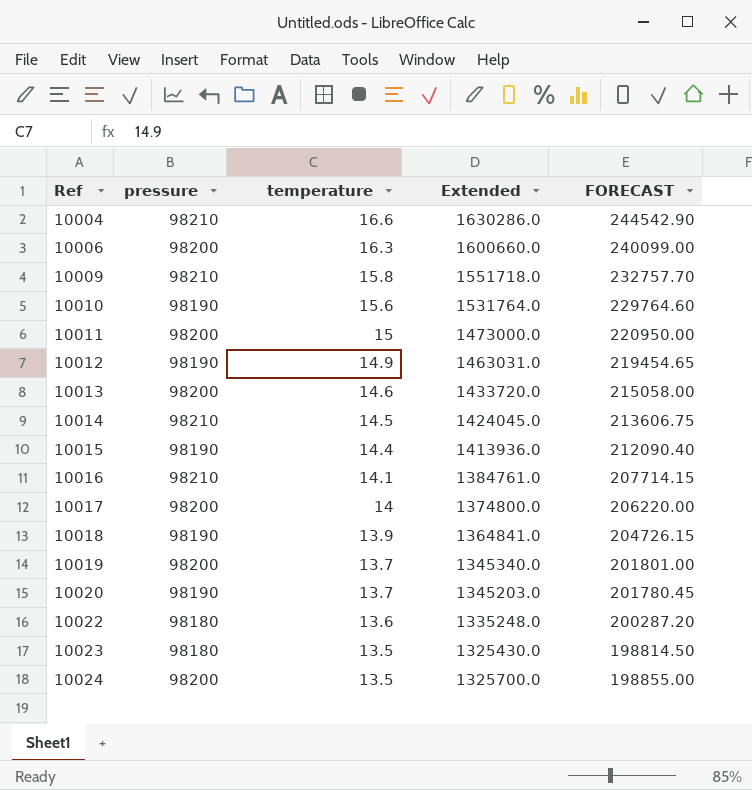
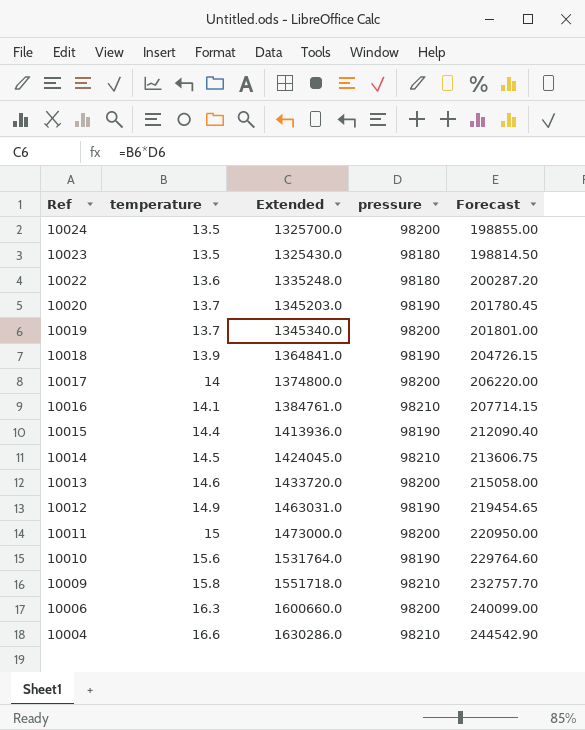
row order: Ref ascending -> Ref descending
column pressure | position: 2 -> 4
column name: FORECAST -> Forecast

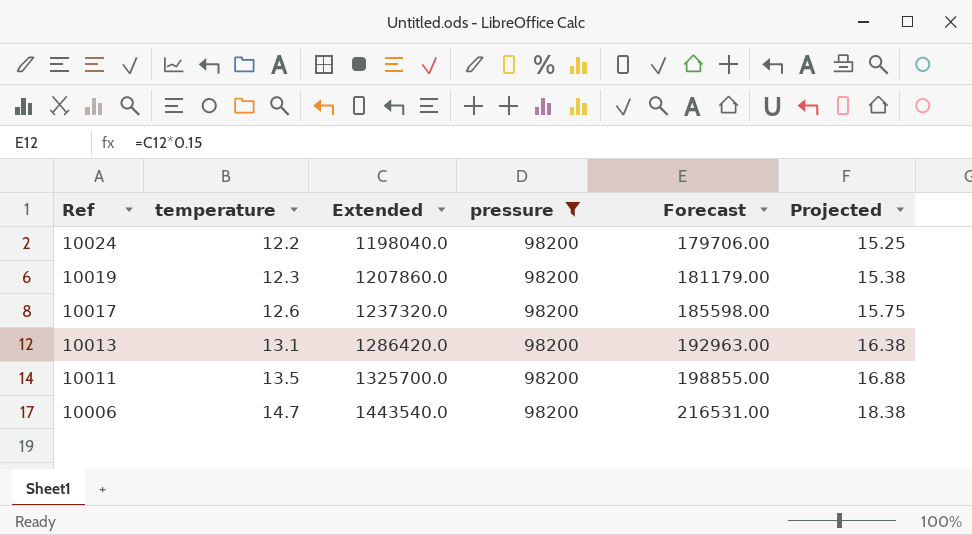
filter: none -> pressure = 98200
column Projected | formula: none -> [temperature] * 1.25
10024 | temperature: 13.5 -> 12.2
10024 | Extended: 1325700.0 -> 1198040.0
10024 | Forecast: 198855.00 -> 179706.00
10019 | temperature: 13.7 -> 12.3
10019 | Extended: 1345340.0 -> 1207860.0
10019 | Forecast: 201801.00 -> 181179.00
10017 | temperature: 14 -> 12.6
10017 | Extended: 1374800.0 -> 1237320.0
10017 | Forecast: 206220.00 -> 185598.00
10013 | temperature: 14.6 -> 13.1
10013 | Extended: 1433720.0 -> 1286420.0
10013 | Forecast: 215058.00 -> 192963.00
10011 | temperature: 15 -> 13.5
10011 | Extended: 1473000.0 -> 1325700.0
10011 | Forecast: 220950.00 -> 198855.00
10006 | temperature: 16.3 -> 14.7
10006 | Extended: 1600660.0 -> 1443540.0
10006 | Forecast: 240099.00 -> 216531.00

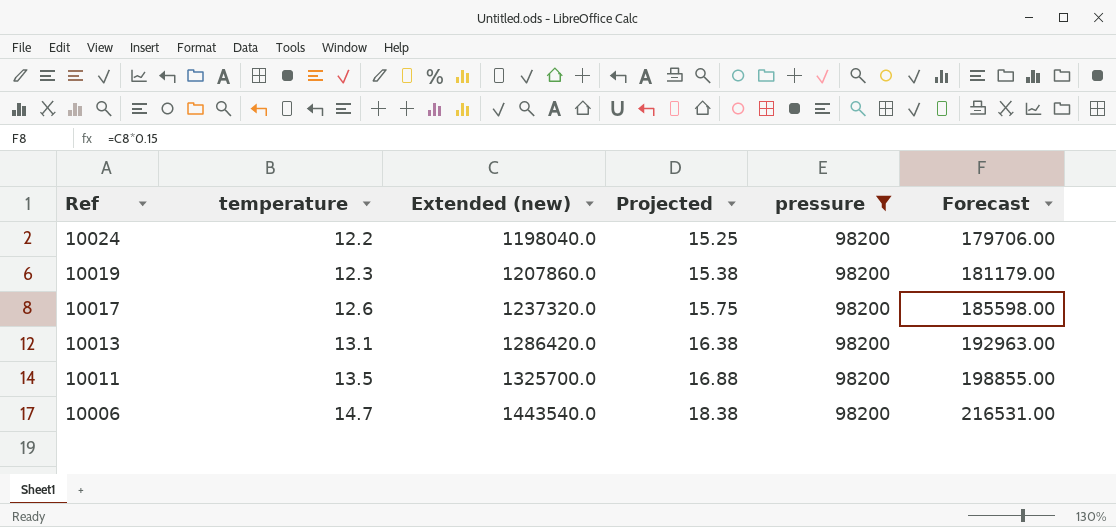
column name: Extended -> Extended (new)
column Projected | position: 6 -> 4

